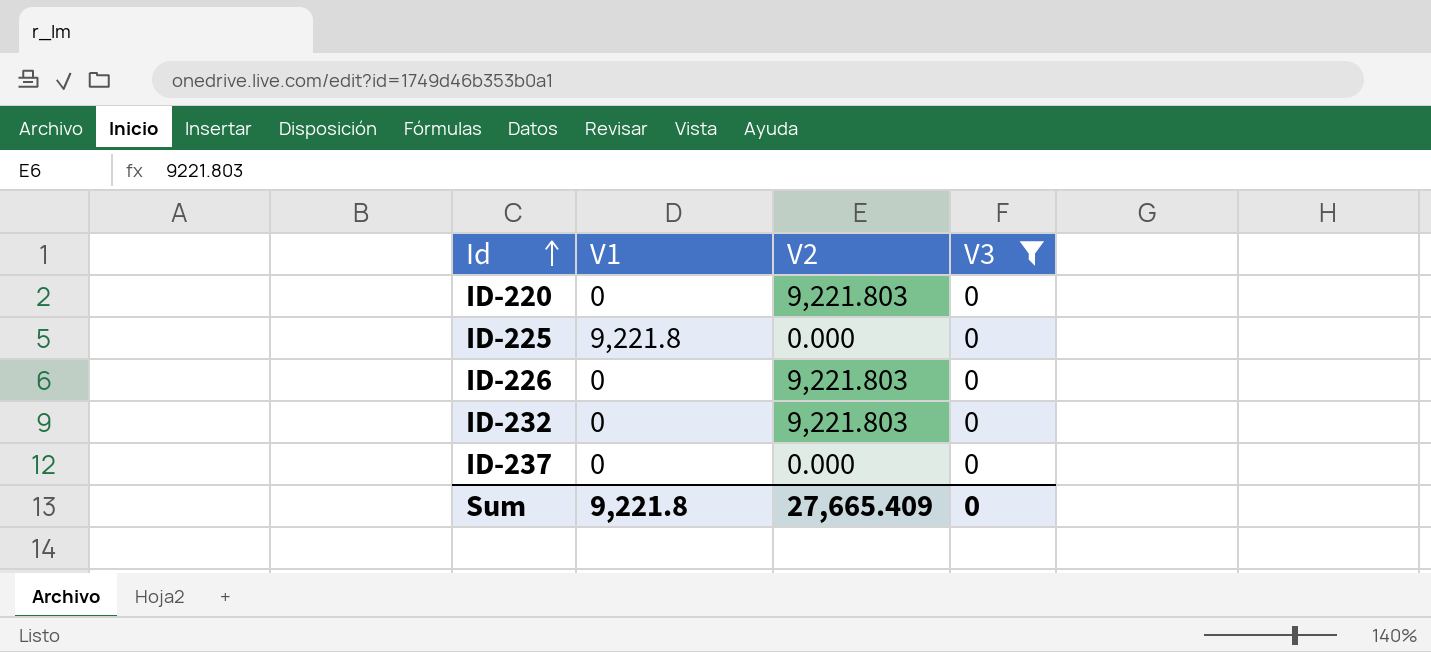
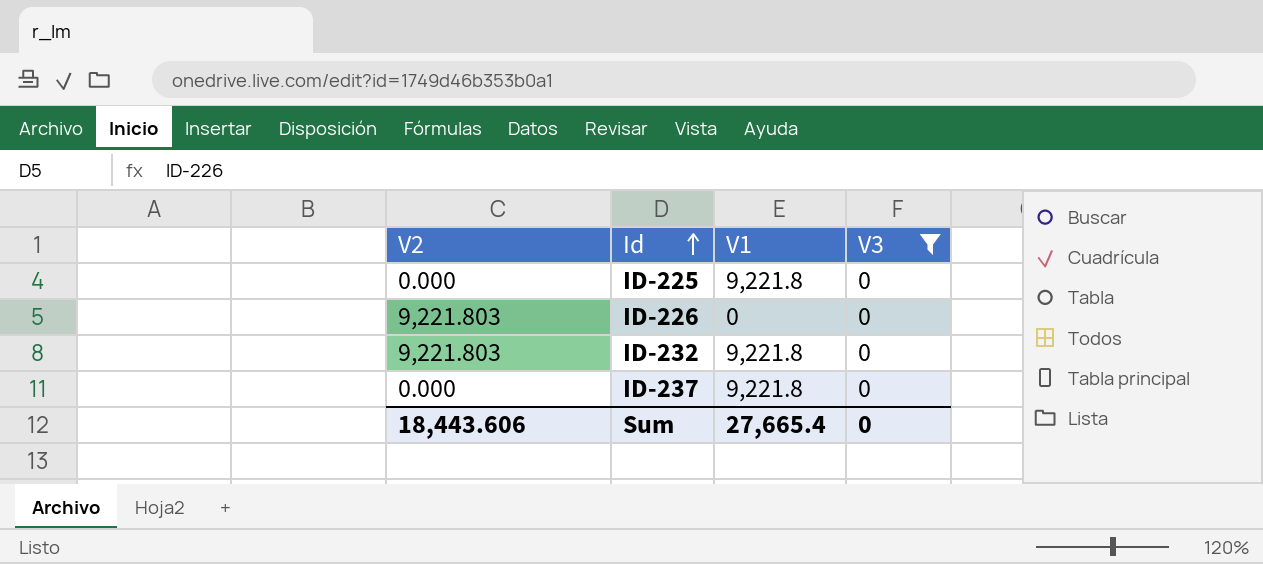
column V2 | position: 3 -> 1
row ID-220: 0 | 9,221.803 | 0 -> none
ID-232 | V1: 0 -> 9,221.8
ID-237 | V1: 0 -> 9,221.8
Sum | V2: 27,665.409 -> 18,443.606
Sum | V1: 9,221.8 -> 27,665.4

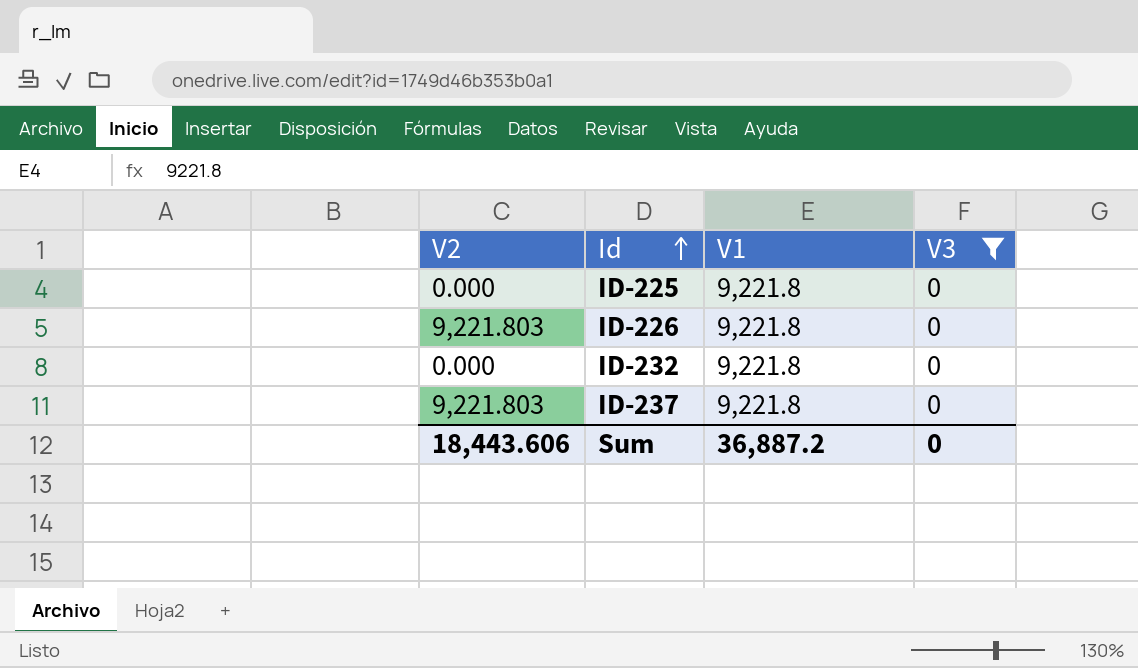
ID-226 | V1: 0 -> 9,221.8
ID-232 | V2: 9,221.803 -> 0.000
ID-237 | V2: 0.000 -> 9,221.803
Sum | V1: 27,665.4 -> 36,887.2

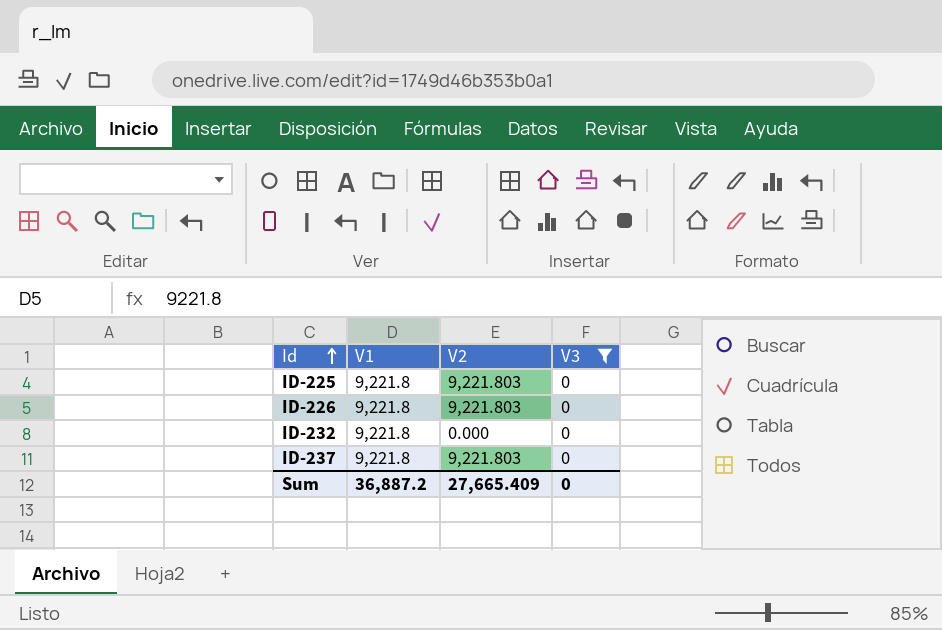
column V2 | position: 1 -> 3
ID-225 | V2: 0.000 -> 9,221.803
Sum | V2: 18,443.606 -> 27,665.409

